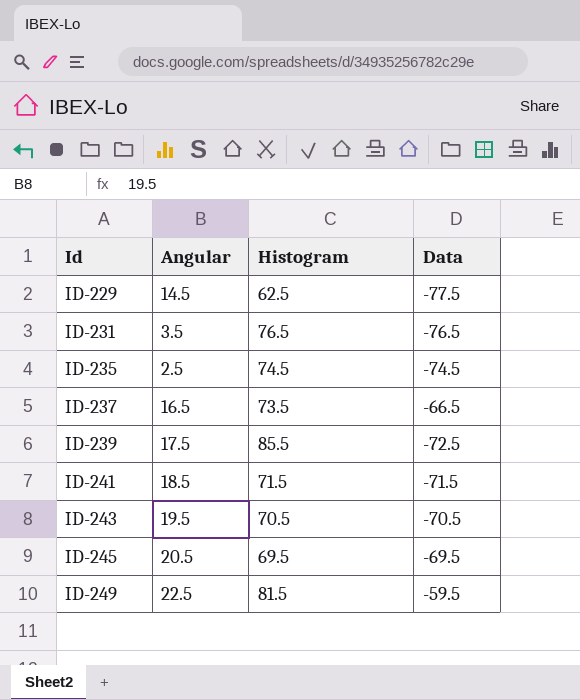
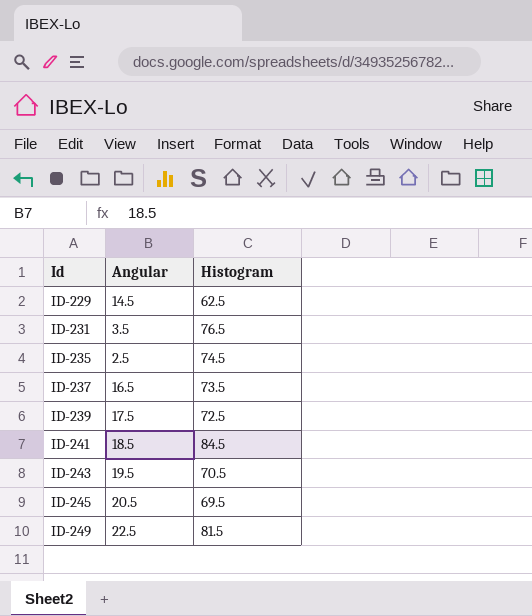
column Data | position: 4 -> none
ID-239 | Histogram: 85.5 -> 72.5
ID-241 | Histogram: 71.5 -> 84.5

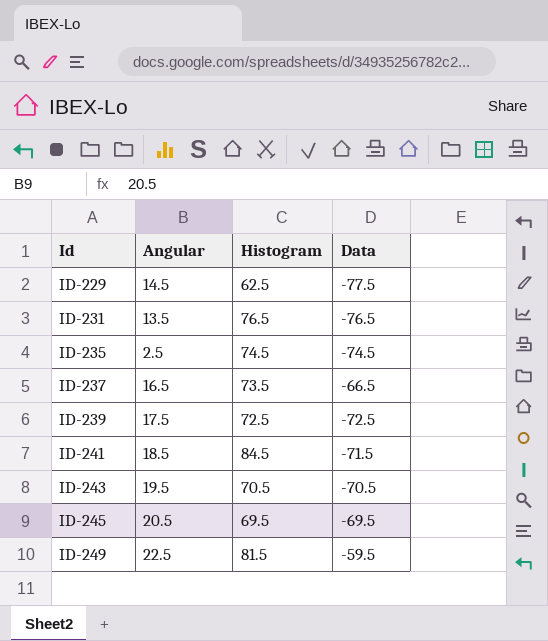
column Data | position: none -> 4
ID-231 | Angular: 3.5 -> 13.5

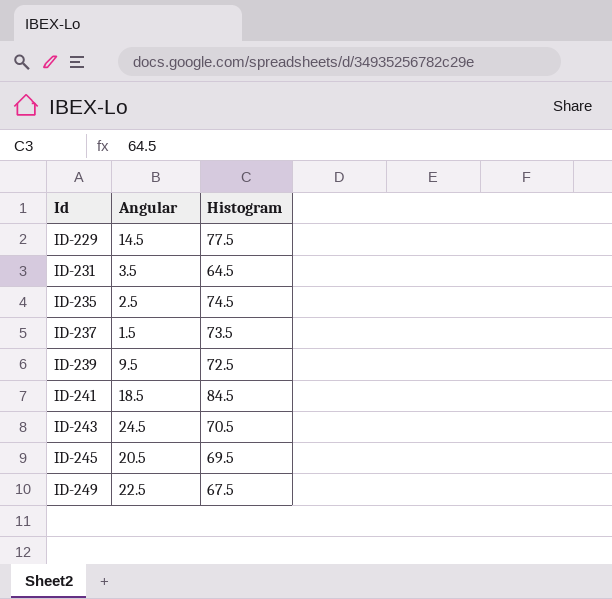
column Data | position: 4 -> none
ID-229 | Histogram: 62.5 -> 77.5
ID-231 | Angular: 13.5 -> 3.5
ID-231 | Histogram: 76.5 -> 64.5
ID-237 | Angular: 16.5 -> 1.5
ID-239 | Angular: 17.5 -> 9.5
ID-243 | Angular: 19.5 -> 24.5
ID-249 | Histogram: 81.5 -> 67.5

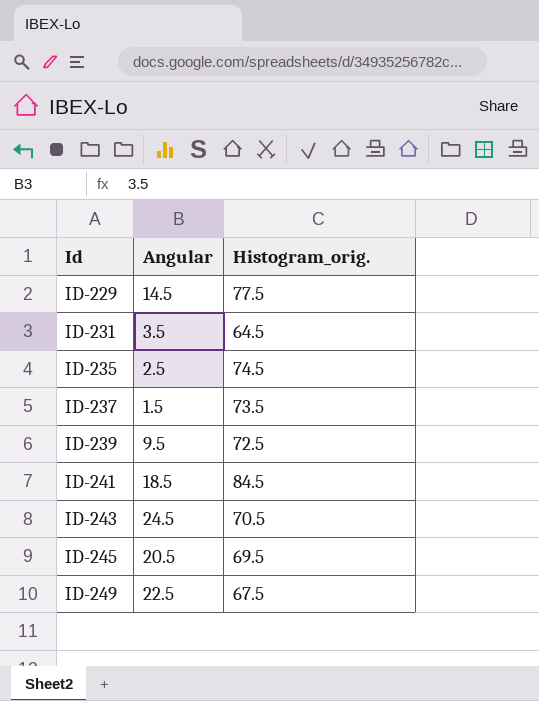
column name: Histogram -> Histogram_orig.

